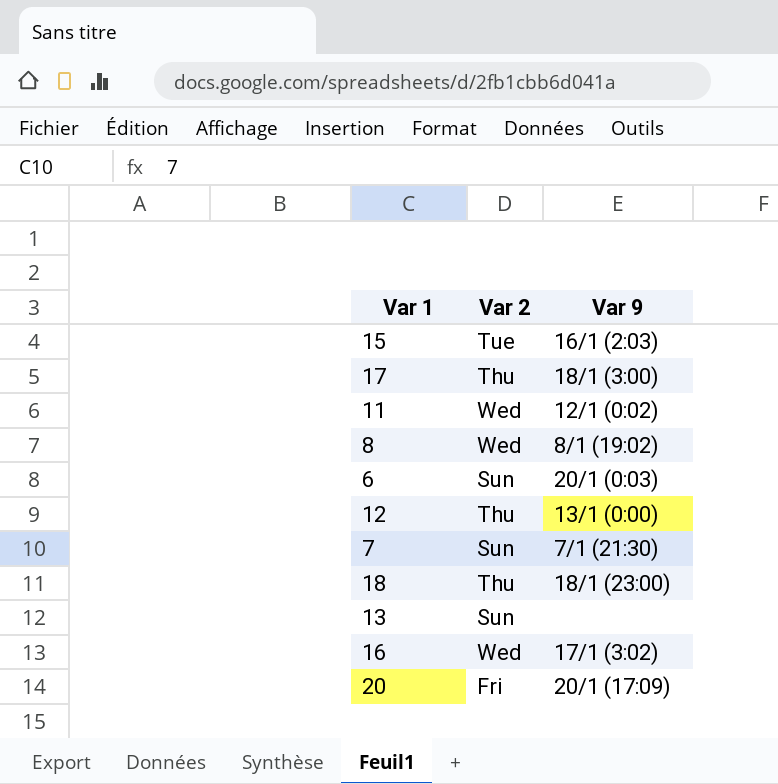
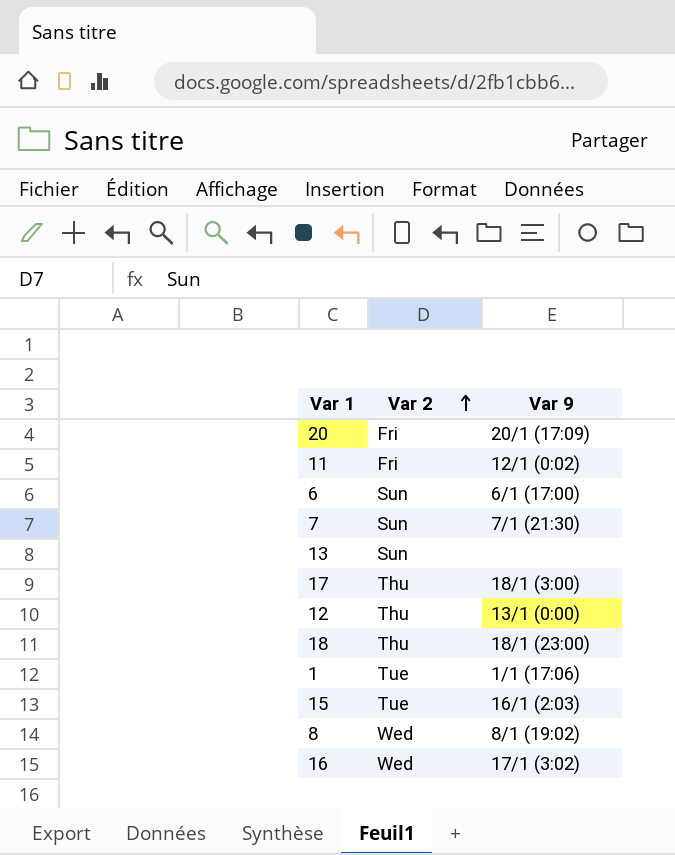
row order: none -> Var 2 ascending
11 | Var 2: Wed -> Fri
6 | Var 9: 20/1 (0:03) -> 6/1 (17:00)
row 1: none -> Tue | 1/1 (17:06)

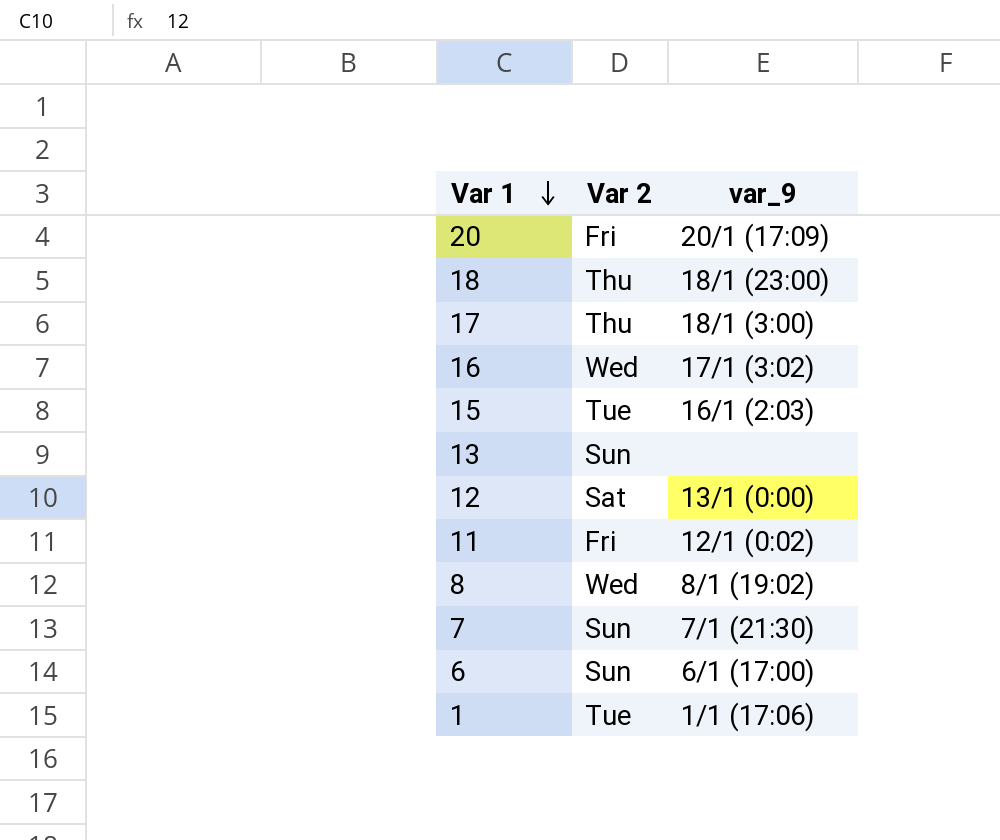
row order: Var 2 ascending -> Var 1 descending
column name: Var 9 -> var_9
12 | Var 2: Thu -> Sat

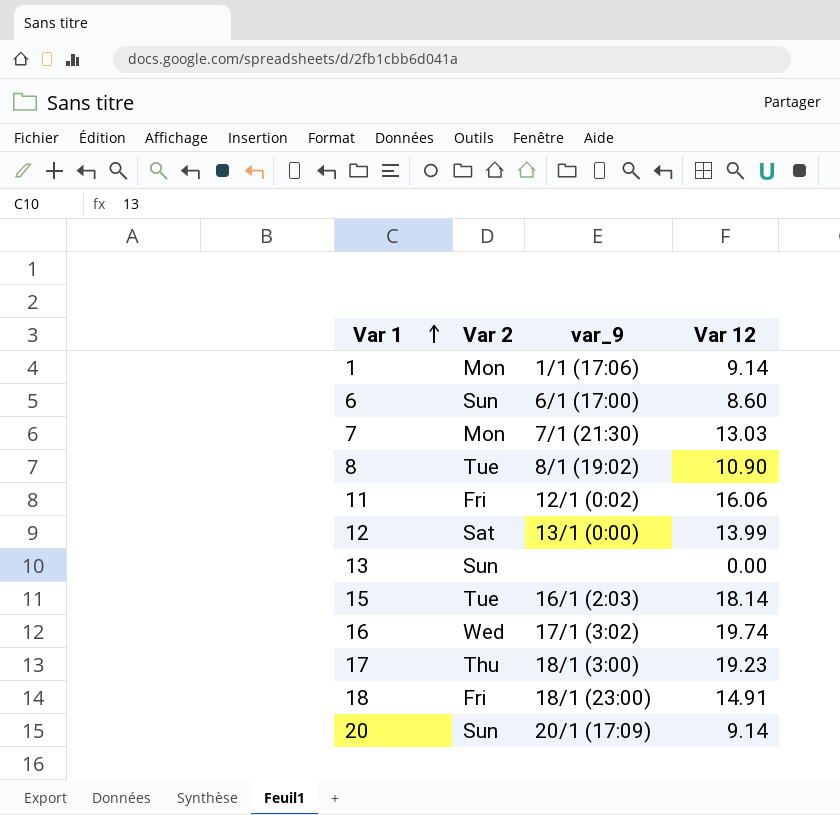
row order: Var 1 descending -> Var 1 ascending
column Var 12 | position: none -> 4
1 | Var 2: Tue -> Mon
7 | Var 2: Sun -> Mon
8 | Var 2: Wed -> Tue
18 | Var 2: Thu -> Fri
20 | Var 2: Fri -> Sun

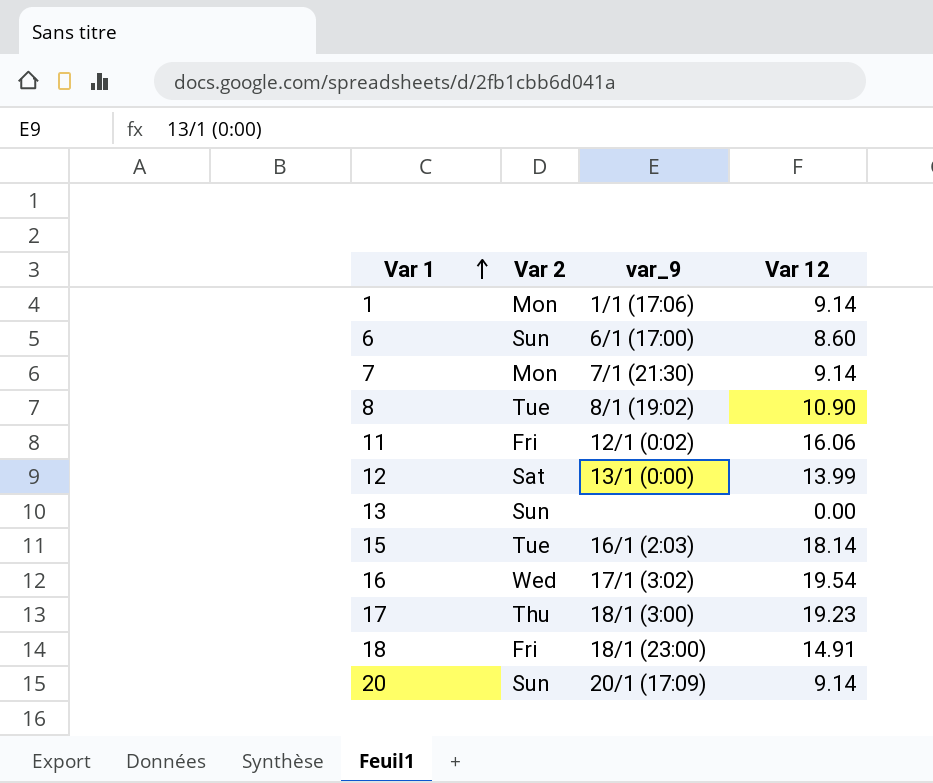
7 | Var 12: 13.03 -> 9.14
16 | Var 12: 19.74 -> 19.54

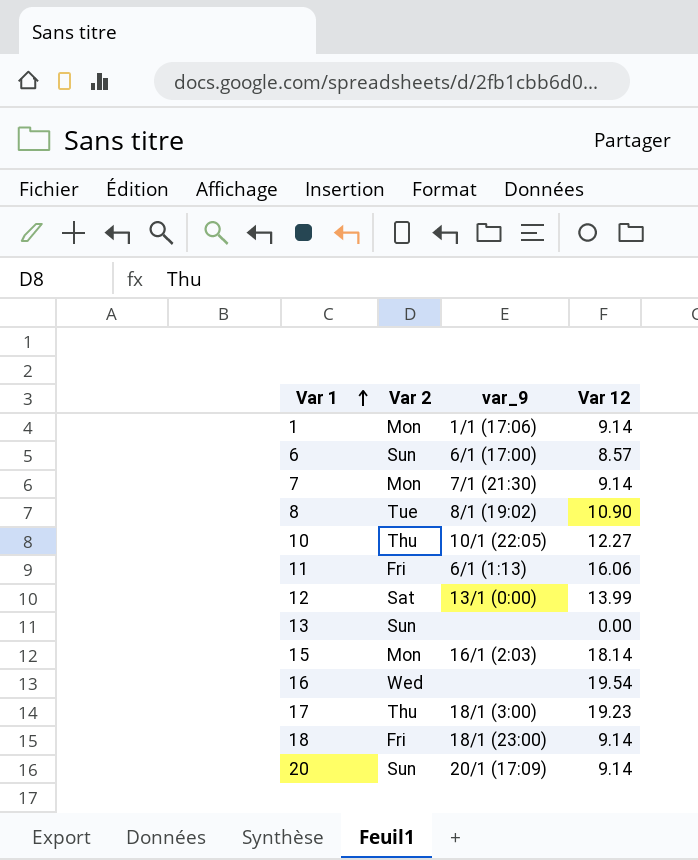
6 | Var 12: 8.60 -> 8.57
row 10: none -> Thu | 10/1 (22:05) | 12.27
11 | var_9: 12/1 (0:02) -> 6/1 (1:13)
15 | Var 2: Tue -> Mon
16 | var_9: 17/1 (3:02) -> none
18 | Var 12: 14.91 -> 9.14

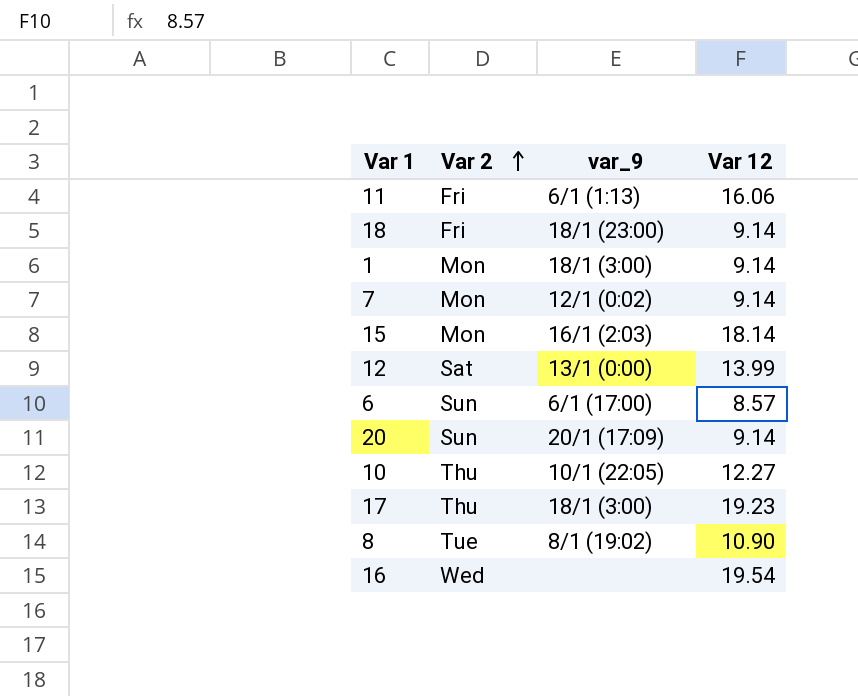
row order: Var 1 ascending -> Var 2 ascending
row 13: Sun | none | 0.00 -> none
1 | var_9: 1/1 (17:06) -> 18/1 (3:00)
7 | var_9: 7/1 (21:30) -> 12/1 (0:02)

